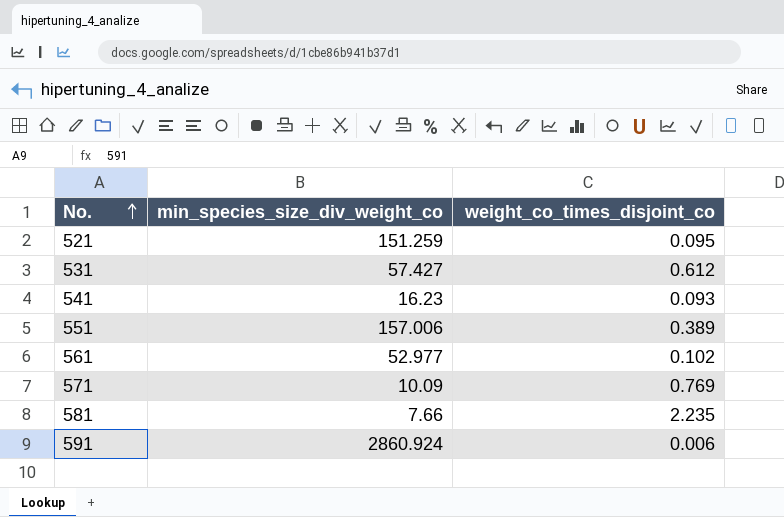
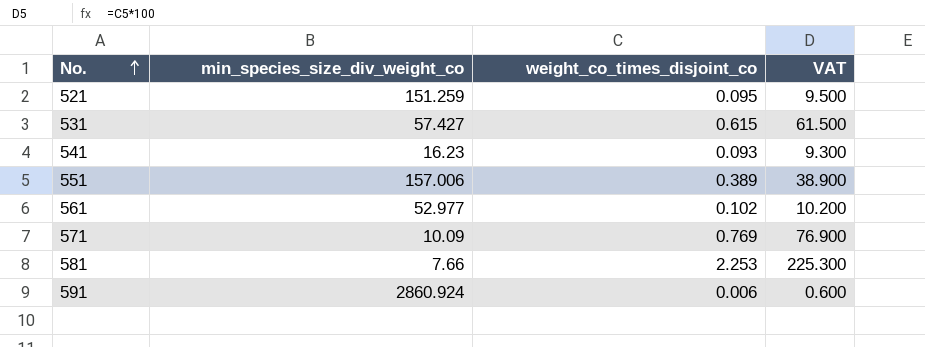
column VAT | formula: none -> [weight_co_times_disjoint_co] * 100
531 | weight_co_times_disjoint_co: 0.612 -> 0.615
581 | weight_co_times_disjoint_co: 2.235 -> 2.253

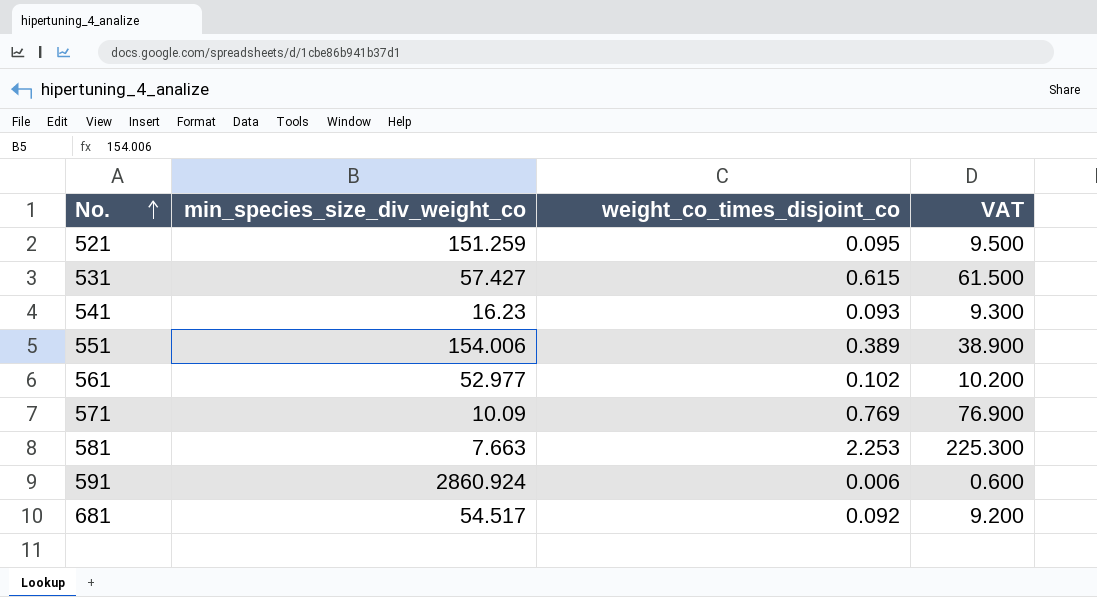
551 | min_species_size_div_weight_co: 157.006 -> 154.006
581 | min_species_size_div_weight_co: 7.66 -> 7.663
row 681: none -> 54.517 | 0.092 | 9.200

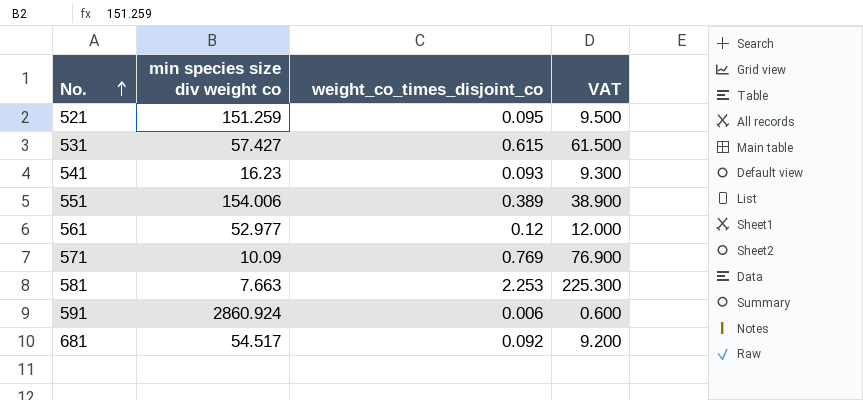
column name: min_species_size_div_weight_co -> min species size div weight co
561 | weight_co_times_disjoint_co: 0.102 -> 0.12
561 | VAT: 10.200 -> 12.000

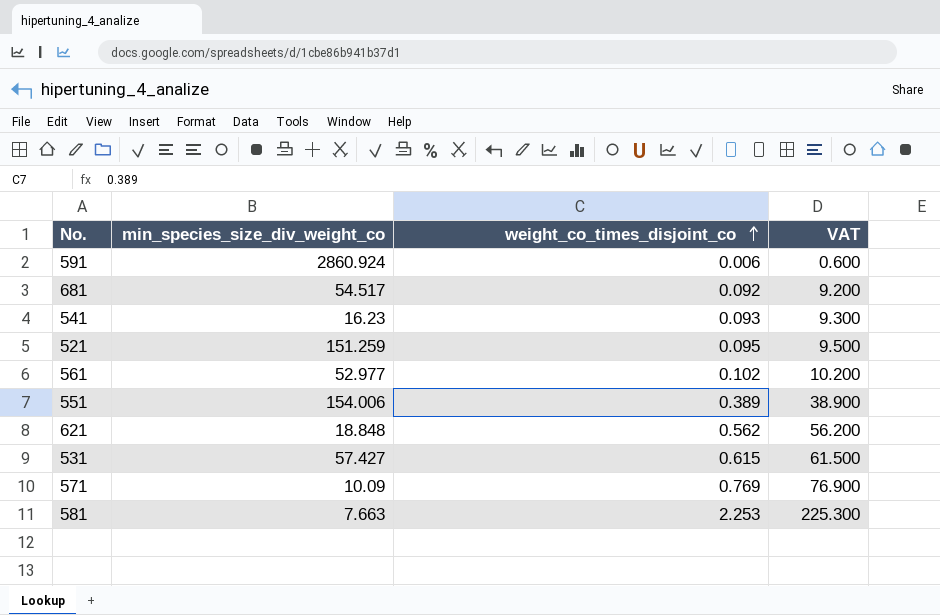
row order: No. ascending -> weight_co_times_disjoint_co ascending
column name: min species size div weight co -> min_species_size_div_weight_co
561 | weight_co_times_disjoint_co: 0.12 -> 0.102
561 | VAT: 12.000 -> 10.200
row 621: none -> 18.848 | 0.562 | 56.200

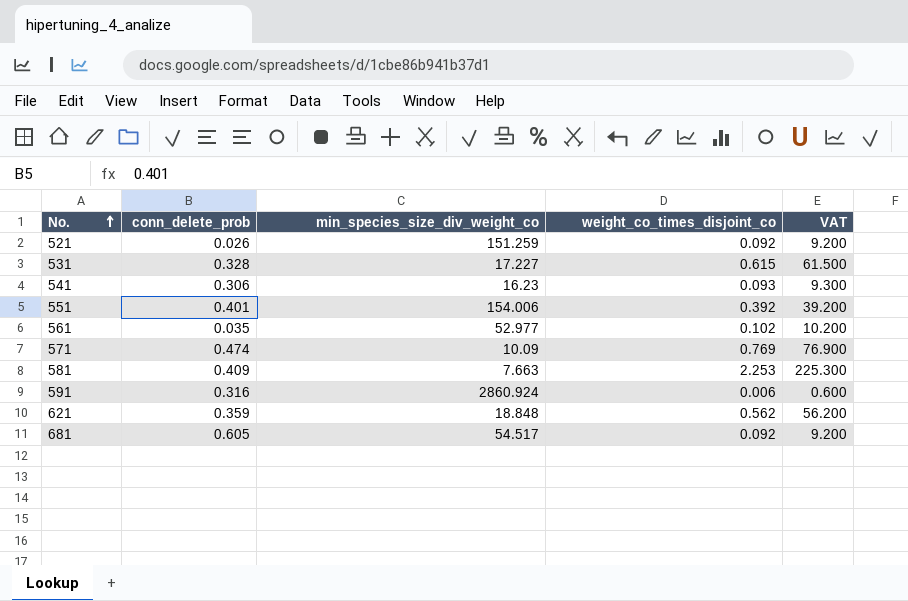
row order: weight_co_times_disjoint_co ascending -> No. ascending
column conn_delete_prob | position: none -> 2
521 | weight_co_times_disjoint_co: 0.095 -> 0.092
521 | VAT: 9.500 -> 9.200
531 | min_species_size_div_weight_co: 57.427 -> 17.227
551 | weight_co_times_disjoint_co: 0.389 -> 0.392
551 | VAT: 38.900 -> 39.200

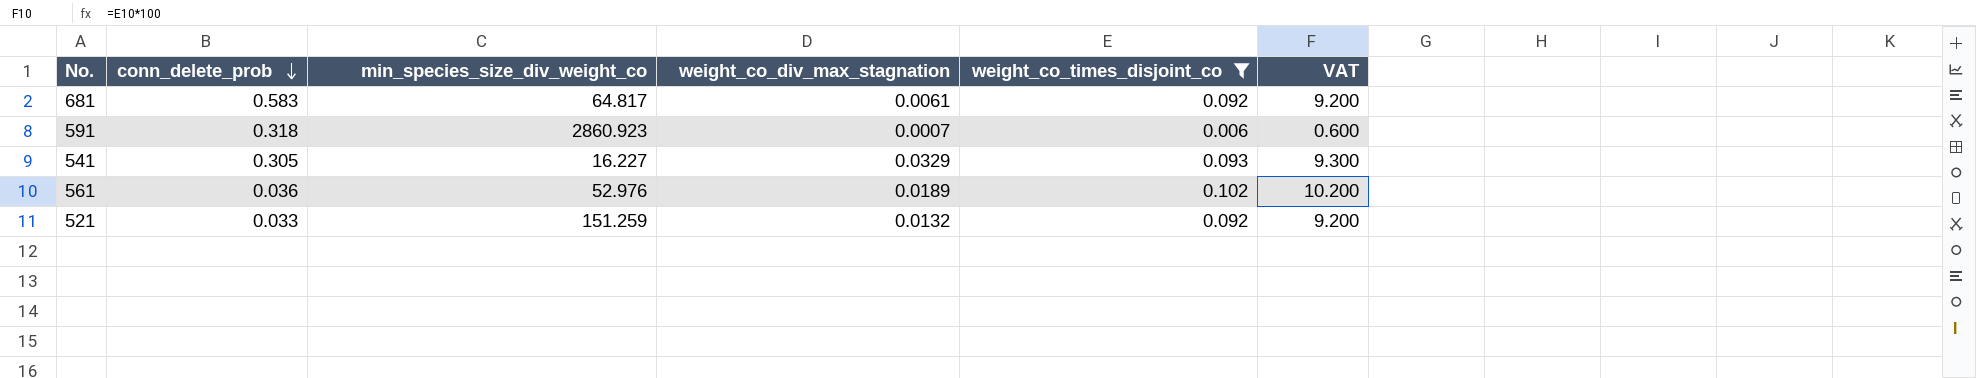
filter: none -> weight_co_times_disjoint_co <= 0.102
row order: No. ascending -> conn_delete_prob descending
column weight_co_div_max_stagnation | position: none -> 4
681 | conn_delete_prob: 0.605 -> 0.583
681 | min_species_size_div_weight_co: 54.517 -> 64.817
591 | conn_delete_prob: 0.316 -> 0.318
591 | min_species_size_div_weight_co: 2860.924 -> 2860.923
541 | conn_delete_prob: 0.306 -> 0.305
541 | min_species_size_div_weight_co: 16.23 -> 16.227
561 | conn_delete_prob: 0.035 -> 0.036
561 | min_species_size_div_weight_co: 52.977 -> 52.976
521 | conn_delete_prob: 0.026 -> 0.033

